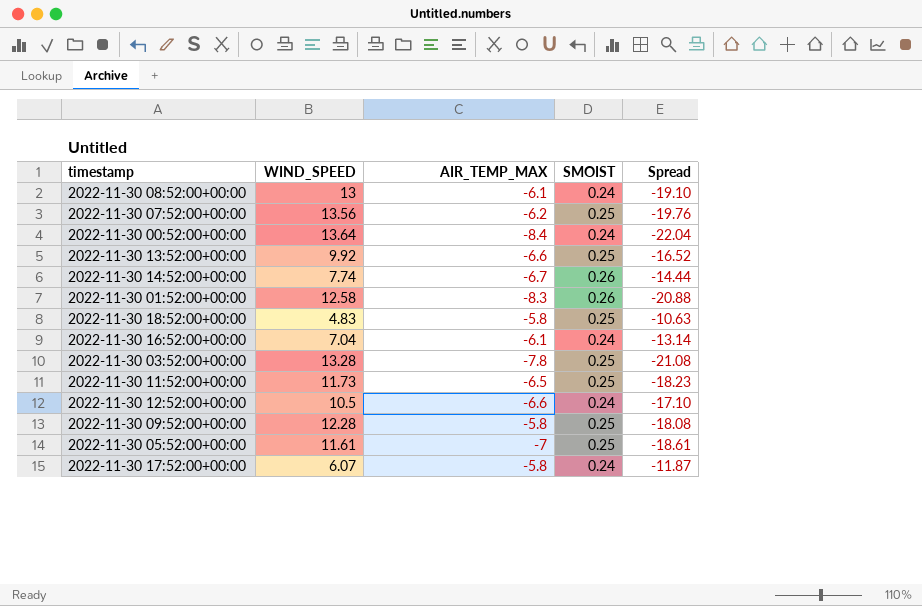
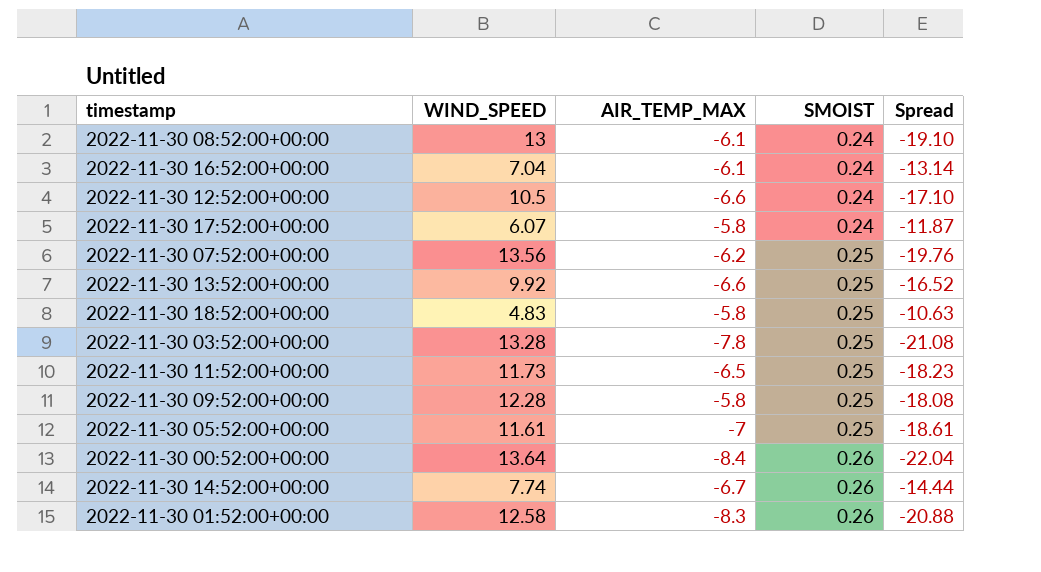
row order: none -> SMOIST ascending
2022-11-30 00:52:00+00:00 | SMOIST: 0.24 -> 0.26

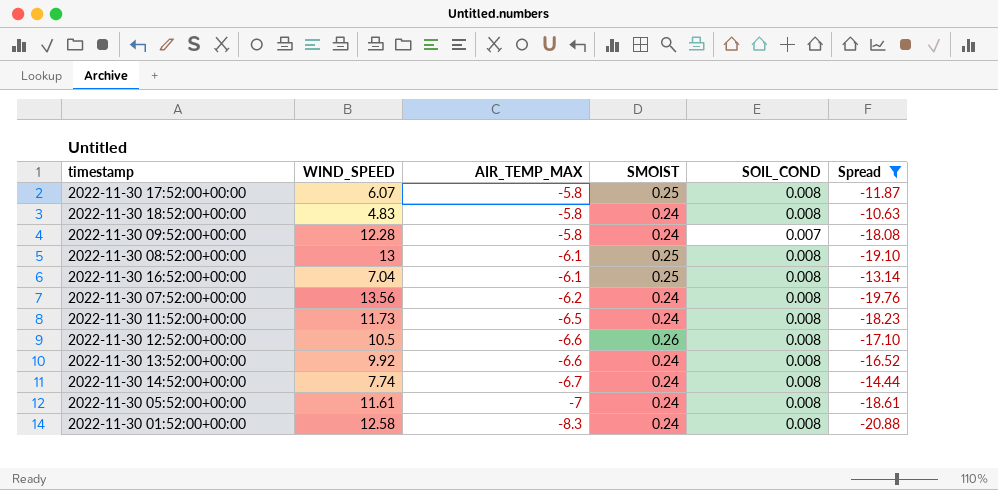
filter: none -> Spread >= -20.88
row order: SMOIST ascending -> AIR_TEMP_MAX descending
column SOIL_COND | position: none -> 5
2022-11-30 17:52:00+00:00 | SMOIST: 0.24 -> 0.25
2022-11-30 18:52:00+00:00 | SMOIST: 0.25 -> 0.24
2022-11-30 09:52:00+00:00 | SMOIST: 0.25 -> 0.24
2022-11-30 08:52:00+00:00 | SMOIST: 0.24 -> 0.25
2022-11-30 16:52:00+00:00 | SMOIST: 0.24 -> 0.25
2022-11-30 07:52:00+00:00 | SMOIST: 0.25 -> 0.24
2022-11-30 11:52:00+00:00 | SMOIST: 0.25 -> 0.24
2022-11-30 12:52:00+00:00 | SMOIST: 0.24 -> 0.26
2022-11-30 13:52:00+00:00 | SMOIST: 0.25 -> 0.24
2022-11-30 14:52:00+00:00 | SMOIST: 0.26 -> 0.24
2022-11-30 05:52:00+00:00 | SMOIST: 0.25 -> 0.24
2022-11-30 01:52:00+00:00 | SMOIST: 0.26 -> 0.24

